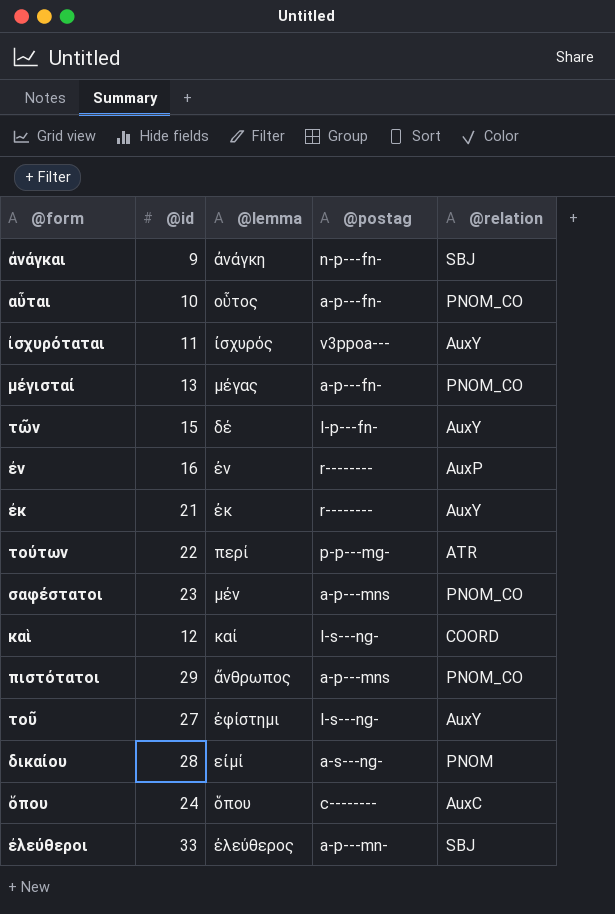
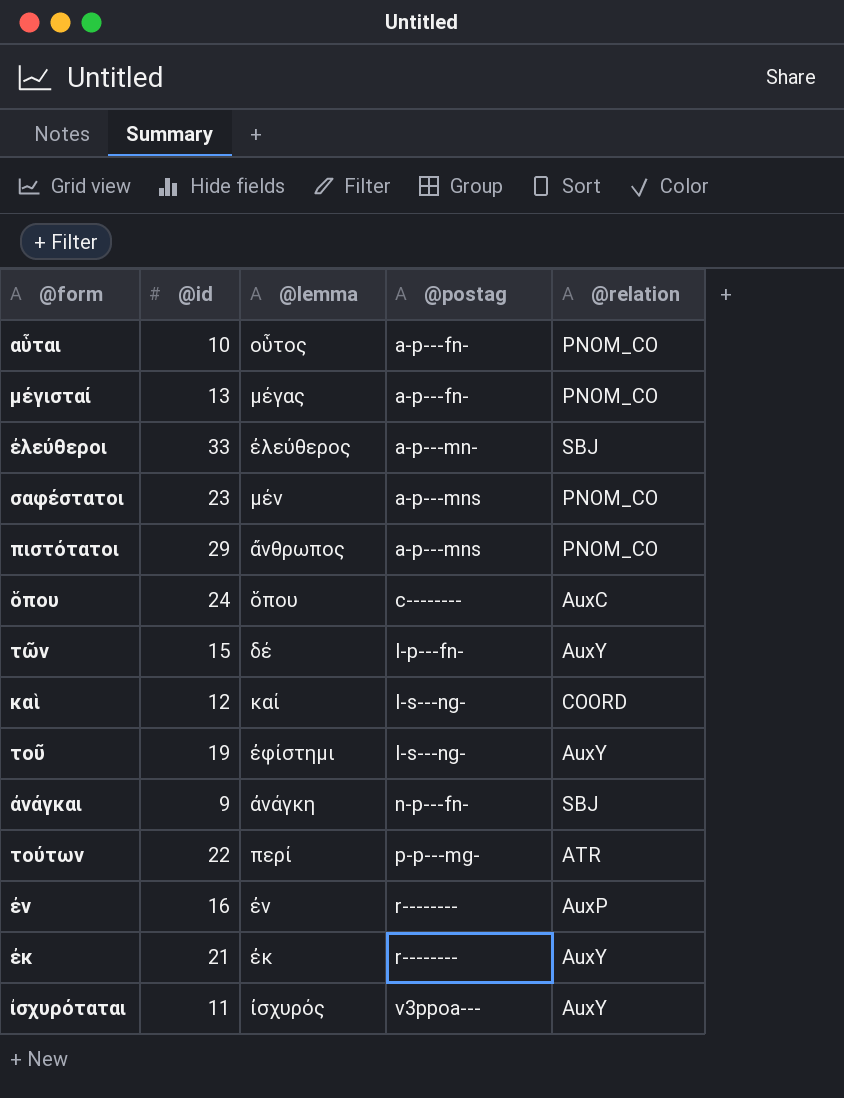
row order: none -> @postag ascending
row δικαίου: 28 | εἰμί | a-s---ng- | PNOM -> none
τοῦ | @id: 27 -> 19

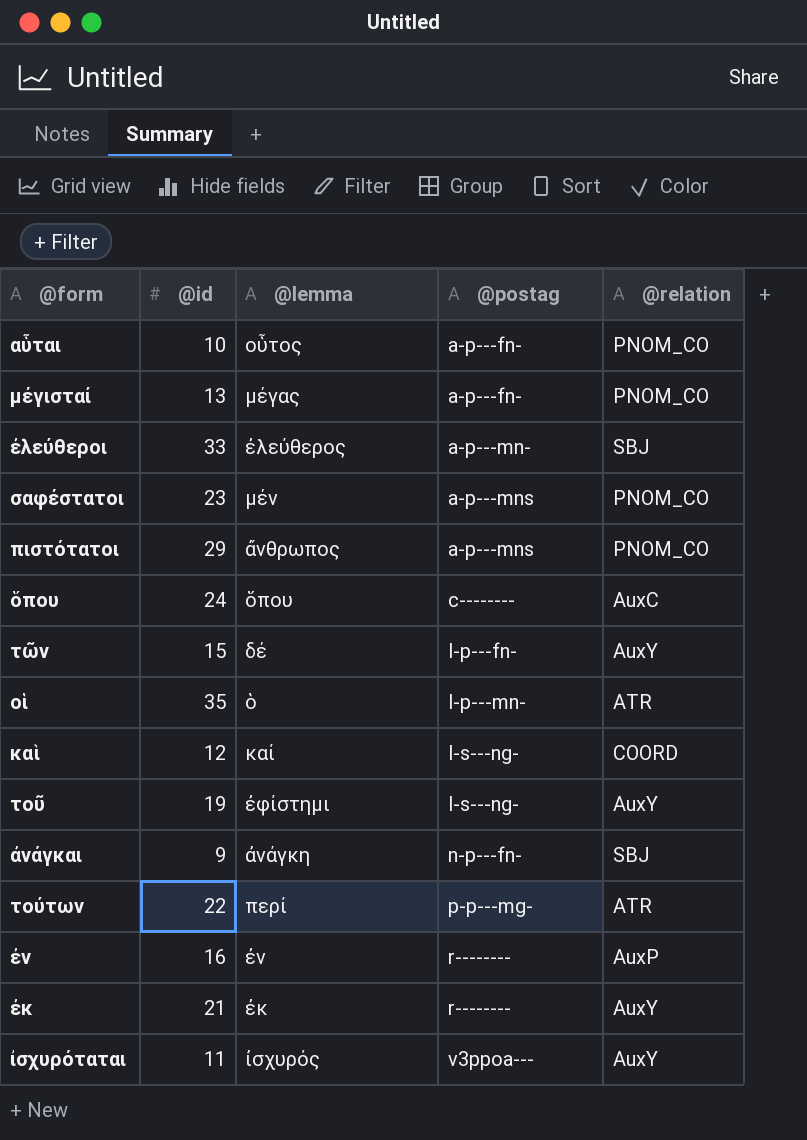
row οἱ: none -> 35 | ὁ | l-p---mn- | ATR

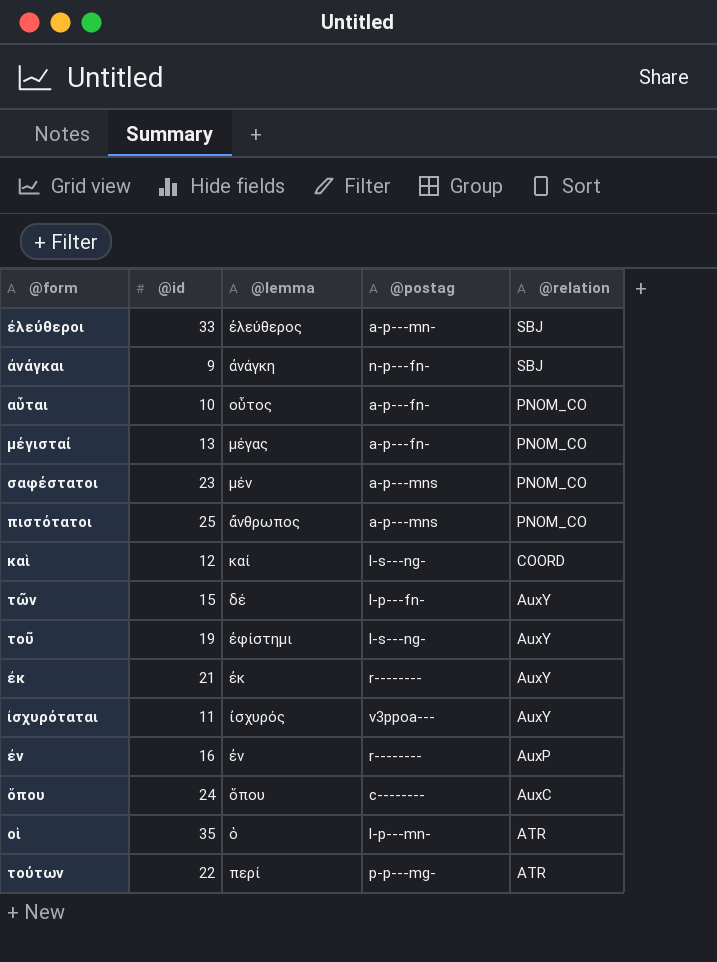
row order: @postag ascending -> @relation descending
πιστότατοι | @id: 29 -> 25

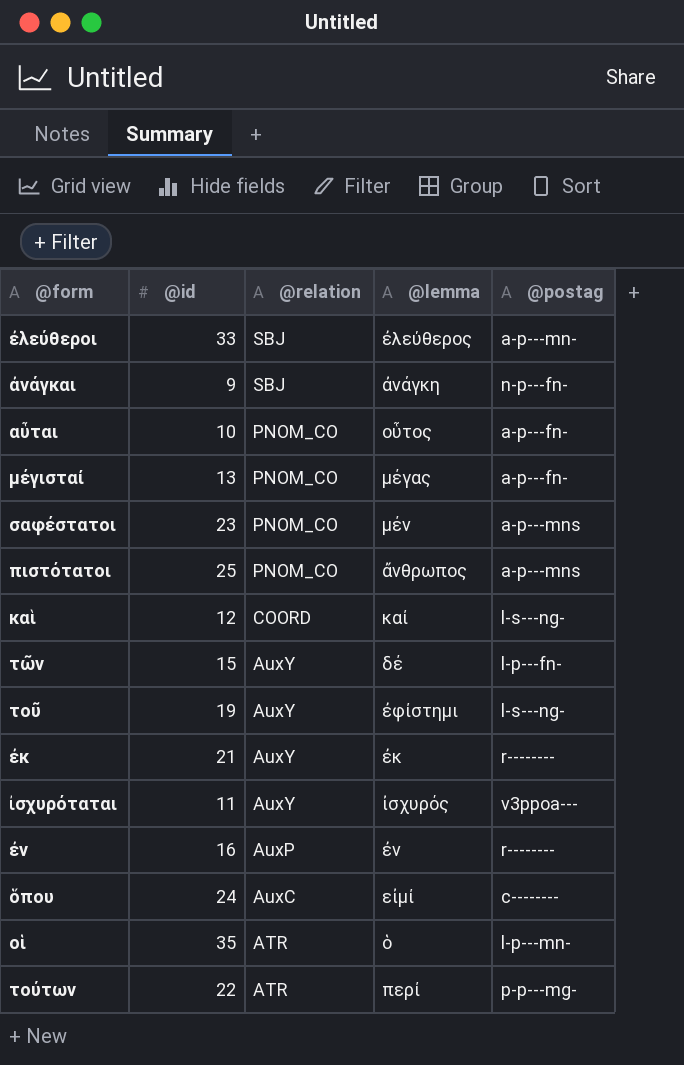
column @relation | position: 5 -> 3
ὅπου | @lemma: ὅπου -> εἰμί

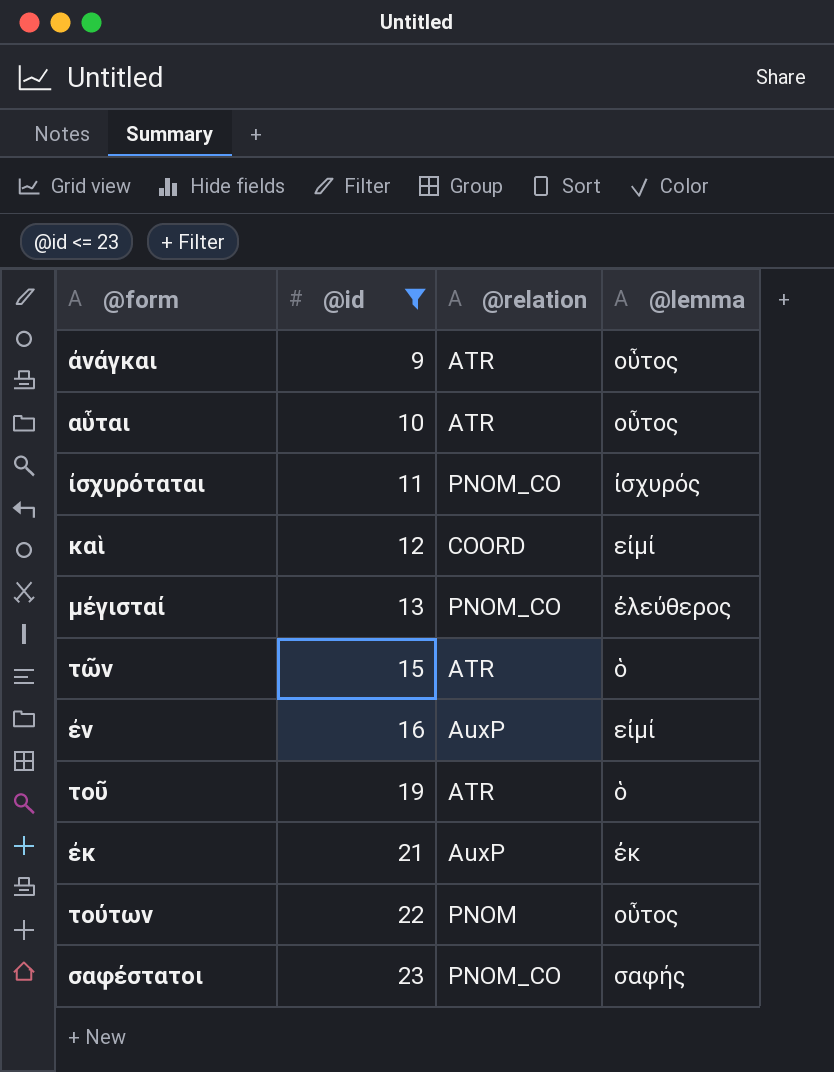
filter: none -> @id <= 23
row order: @relation descending -> @id ascending
column @postag | position: 5 -> none
ἀνάγκαι | @relation: SBJ -> ATR
ἀνάγκαι | @lemma: ἀνάγκη -> οὗτος
αὗται | @relation: PNOM_CO -> ATR
ἰσχυρόταται | @relation: AuxY -> PNOM_CO
καὶ | @lemma: καί -> εἰμί
μέγισταί | @lemma: μέγας -> ἐλεύθερος
τῶν | @relation: AuxY -> ATR
τῶν | @lemma: δέ -> ὁ
ἐν | @lemma: ἐν -> εἰμί
τοῦ | @relation: AuxY -> ATR
τοῦ | @lemma: ἐφίστημι -> ὁ
ἐκ | @relation: AuxY -> AuxP
τούτων | @relation: ATR -> PNOM
τούτων | @lemma: περί -> οὗτος
σαφέστατοι | @lemma: μέν -> σαφής

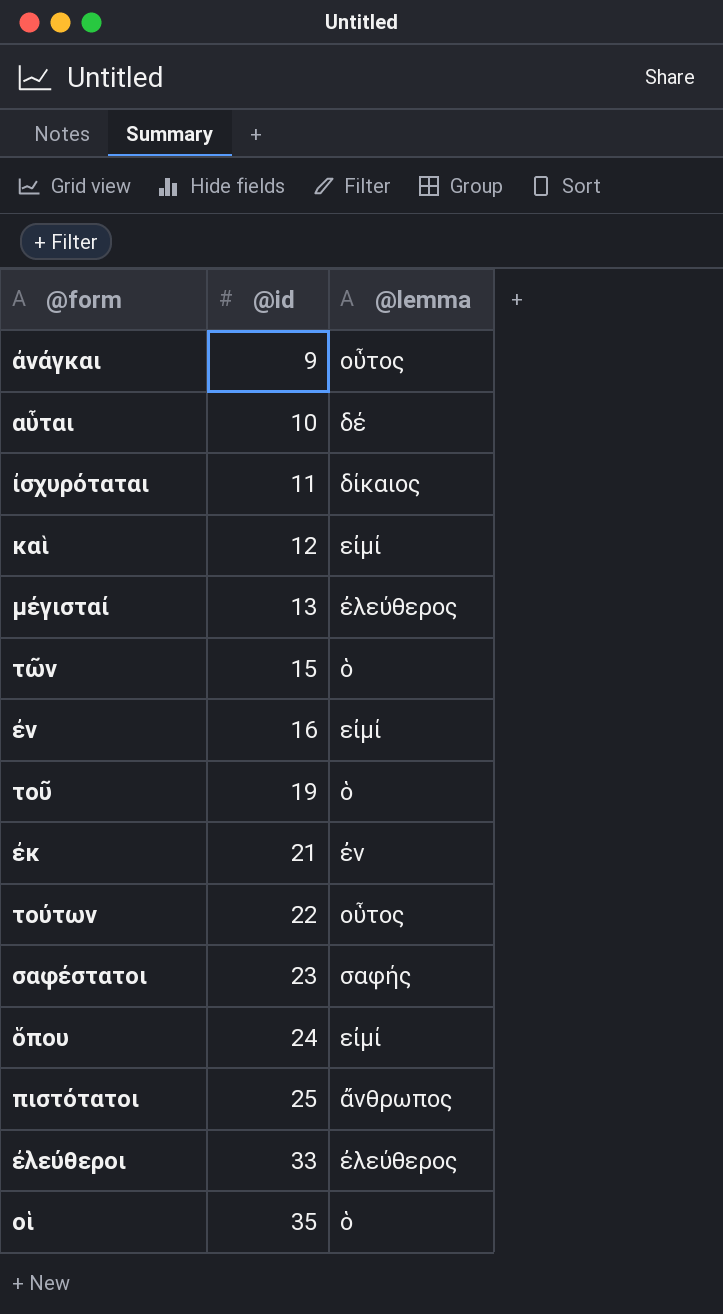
filter: @id <= 23 -> none
column @relation | position: 3 -> none
αὗται | @lemma: οὗτος -> δέ
ἰσχυρόταται | @lemma: ἰσχυρός -> δίκαιος
ἐκ | @lemma: ἐκ -> ἐν

